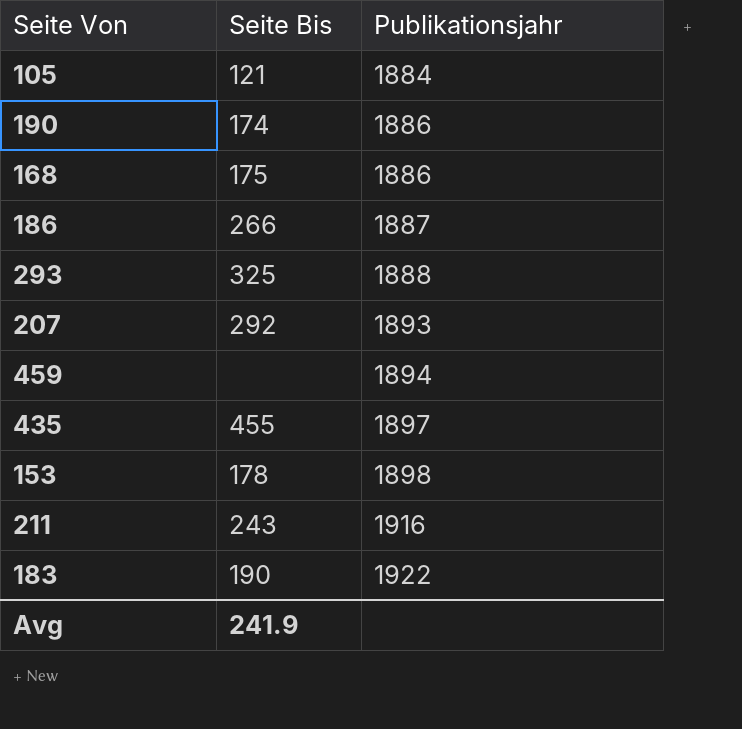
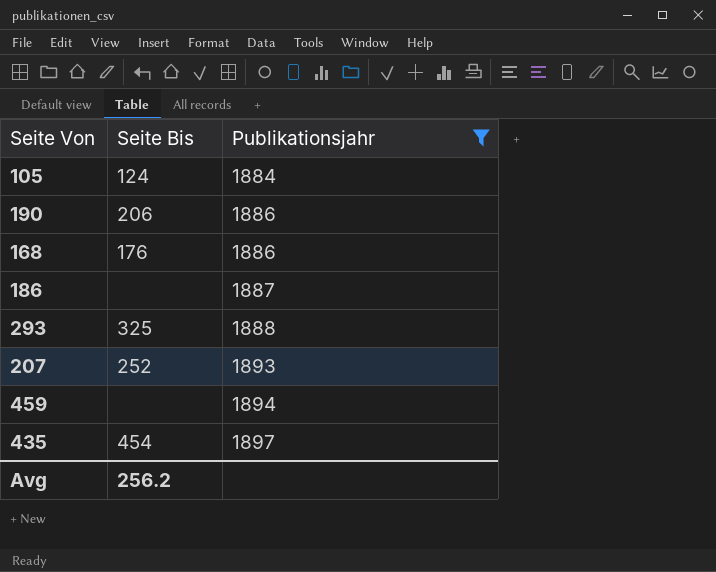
filter: none -> Publikationsjahr <= 1897
105 | Seite Bis: 121 -> 124
190 | Seite Bis: 174 -> 206
168 | Seite Bis: 175 -> 176
186 | Seite Bis: 266 -> none
207 | Seite Bis: 292 -> 252
435 | Seite Bis: 455 -> 454
Avg | Seite Bis: 241.9 -> 256.2

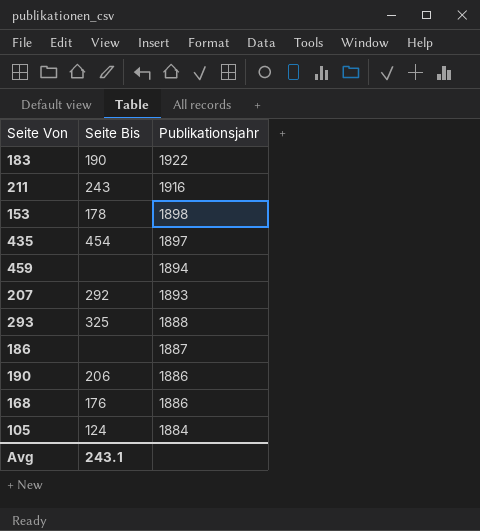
filter: Publikationsjahr <= 1897 -> none
row order: Publikationsjahr ascending -> Publikationsjahr descending
207 | Seite Bis: 252 -> 292
Avg | Seite Bis: 256.2 -> 243.1

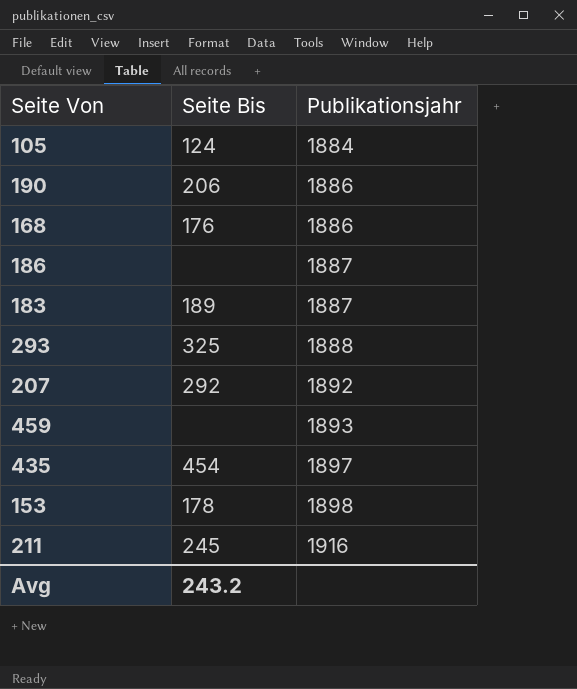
row order: Publikationsjahr descending -> Publikationsjahr ascending
183 | Seite Bis: 190 -> 189
183 | Publikationsjahr: 1922 -> 1887
207 | Publikationsjahr: 1893 -> 1892
459 | Publikationsjahr: 1894 -> 1893
211 | Seite Bis: 243 -> 245
Avg | Seite Bis: 243.1 -> 243.2

